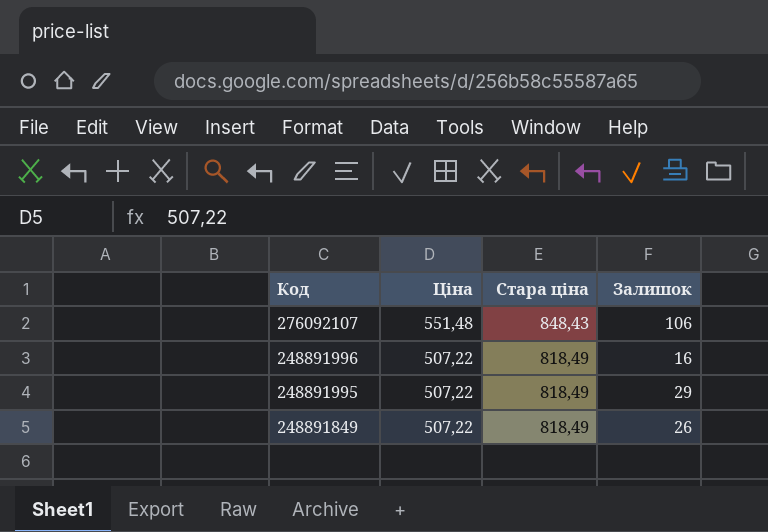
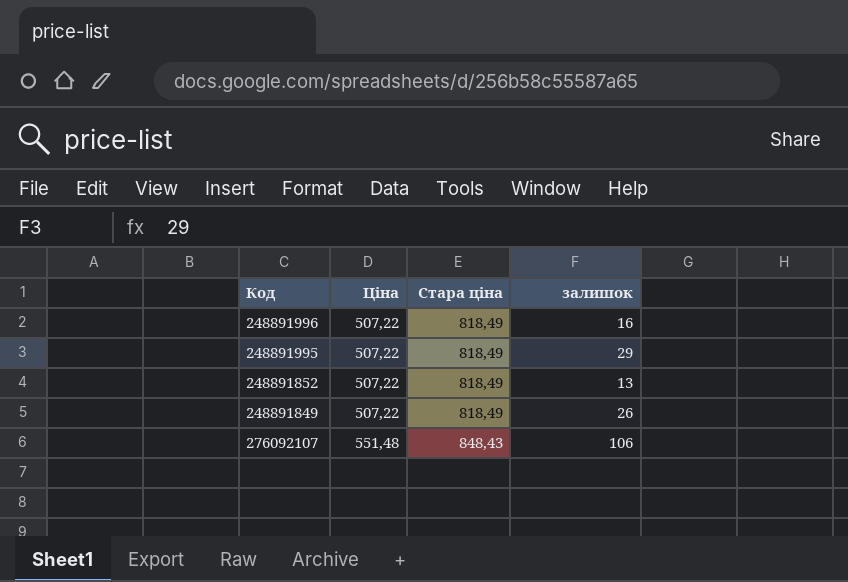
row order: Код descending -> Ціна ascending
column name: Залишок -> залишок
row 248891852: none -> 507,22 | 818,49 | 13

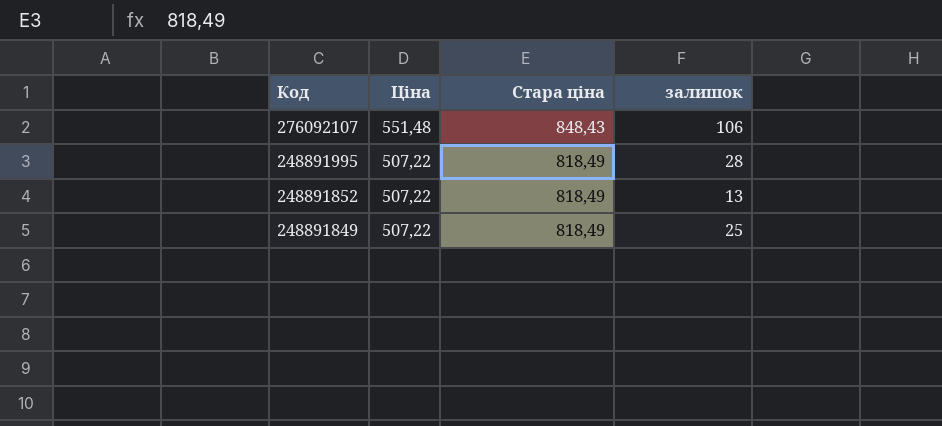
row order: Ціна ascending -> Код descending
row 248891996: 507,22 | 818,49 | 16 -> none
248891995 | залишок: 29 -> 28
248891849 | залишок: 26 -> 25

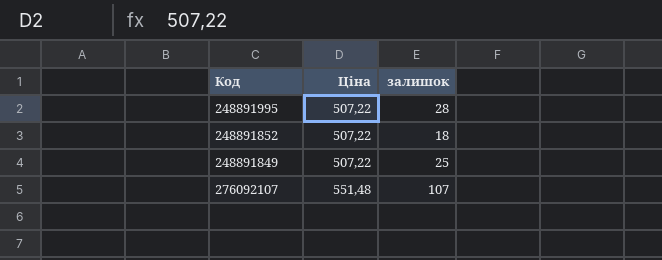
row order: Код descending -> Ціна ascending
column Стара ціна | position: 3 -> none
248891852 | залишок: 13 -> 18
276092107 | залишок: 106 -> 107

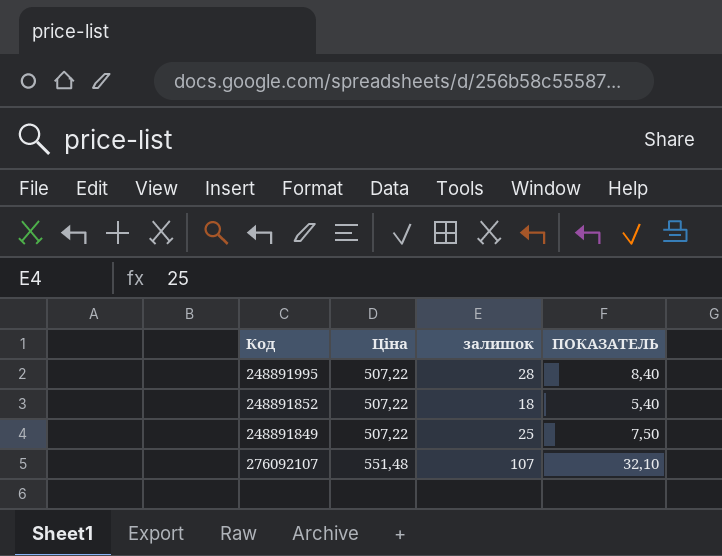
column ПОКАЗАТЕЛЬ | formula: none -> [залишок] * 0,3

